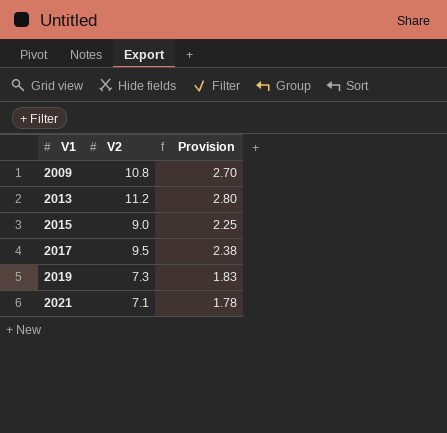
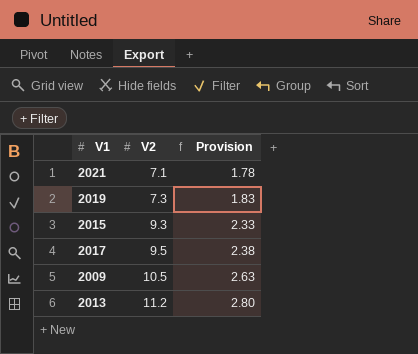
row order: V1 ascending -> V2 ascending
2015 | V2: 9.0 -> 9.3
2015 | Provision: 2.25 -> 2.33
2009 | V2: 10.8 -> 10.5
2009 | Provision: 2.70 -> 2.63

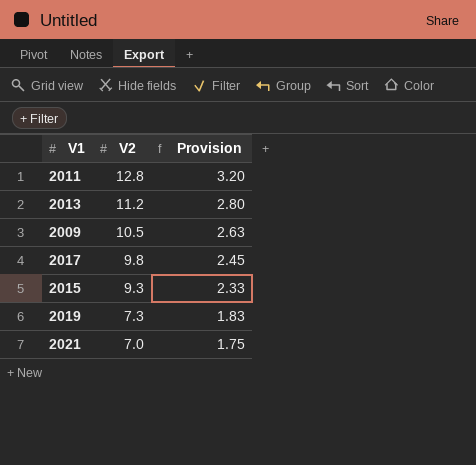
row order: V2 ascending -> V2 descending
row 2011: none -> 12.8 | 3.20
2017 | V2: 9.5 -> 9.8
2017 | Provision: 2.38 -> 2.45
2021 | V2: 7.1 -> 7.0
2021 | Provision: 1.78 -> 1.75

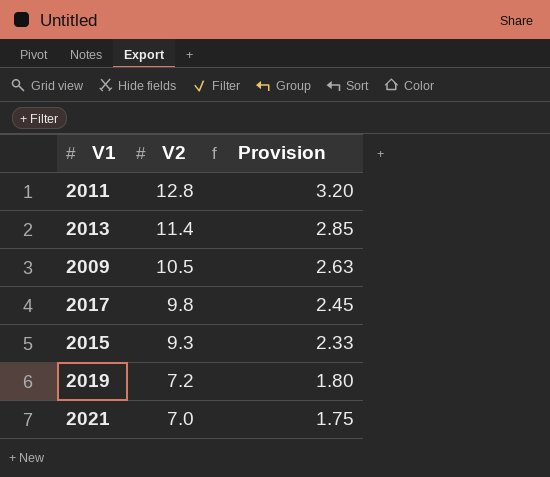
2013 | V2: 11.2 -> 11.4
2013 | Provision: 2.80 -> 2.85
2019 | V2: 7.3 -> 7.2
2019 | Provision: 1.83 -> 1.80

